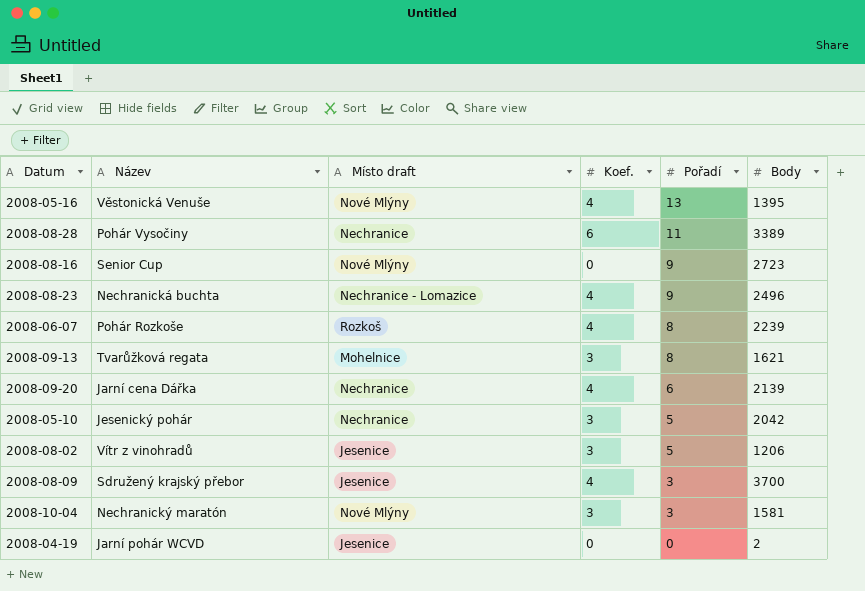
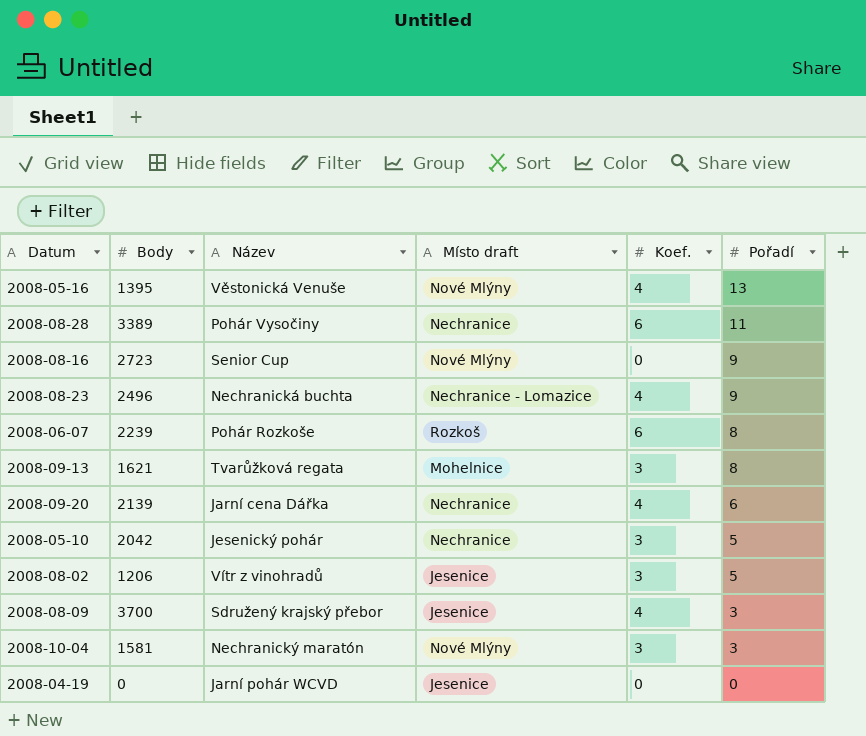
column Body | position: 6 -> 2
2008-06-07 | Koef.: 4 -> 6
2008-04-19 | Body: 2 -> 0

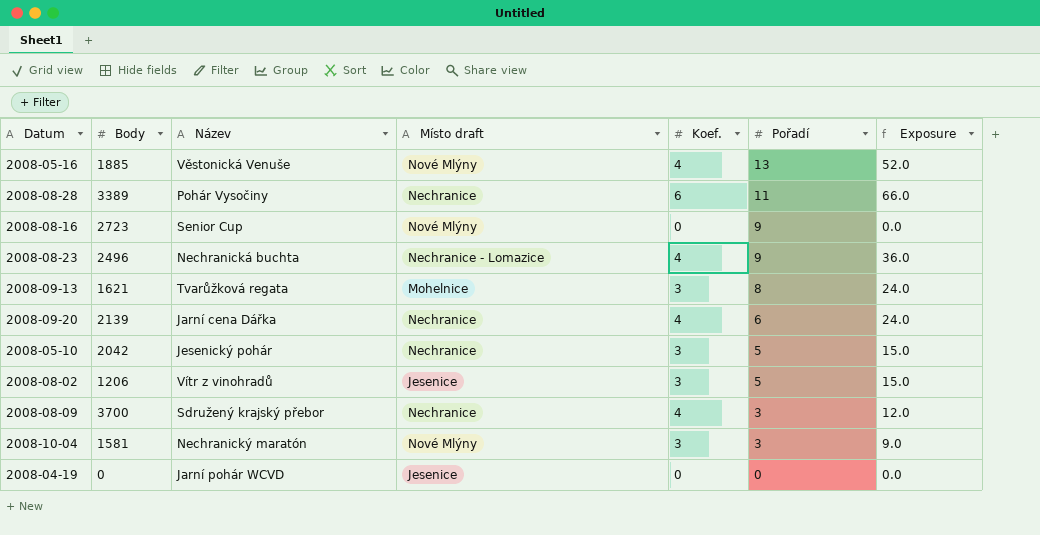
column Exposure | formula: none -> [Koef.] * [Pořadí]
row 2008-06-07: 2239 | Pohár Rozkoše | Rozkoš | 6 | 8 -> none
2008-05-16 | Body: 1395 -> 1885
2008-08-09 | Místo draft: Jesenice -> Nechranice

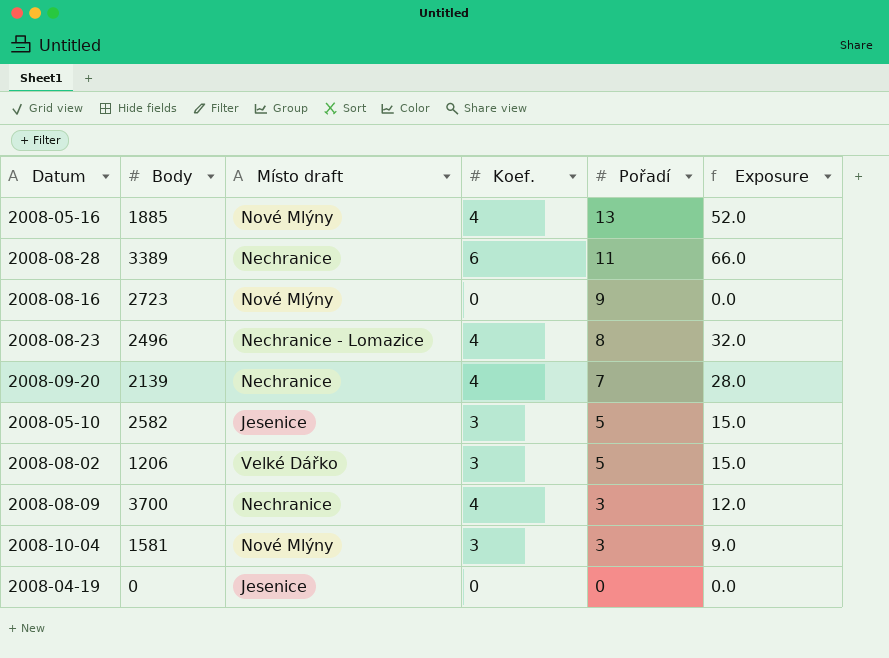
column Název | position: 3 -> none
row 2008-09-13: 1621 | Tvarůžková regata | Mohelnice | 3 | 8 | 24.0 -> none
2008-08-23 | Pořadí: 9 -> 8
2008-08-23 | Exposure: 36.0 -> 32.0
2008-09-20 | Pořadí: 6 -> 7
2008-09-20 | Exposure: 24.0 -> 28.0
2008-05-10 | Body: 2042 -> 2582
2008-05-10 | Místo draft: Nechranice -> Jesenice
2008-08-02 | Místo draft: Jesenice -> Velké Dářko

